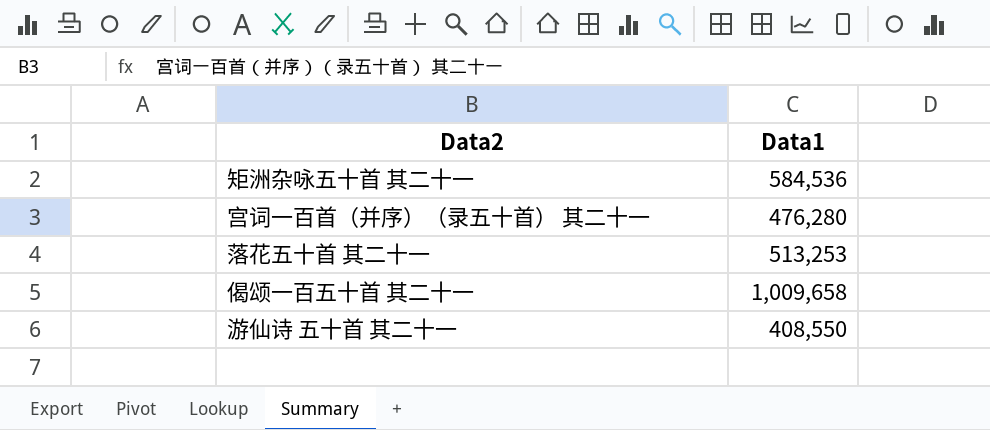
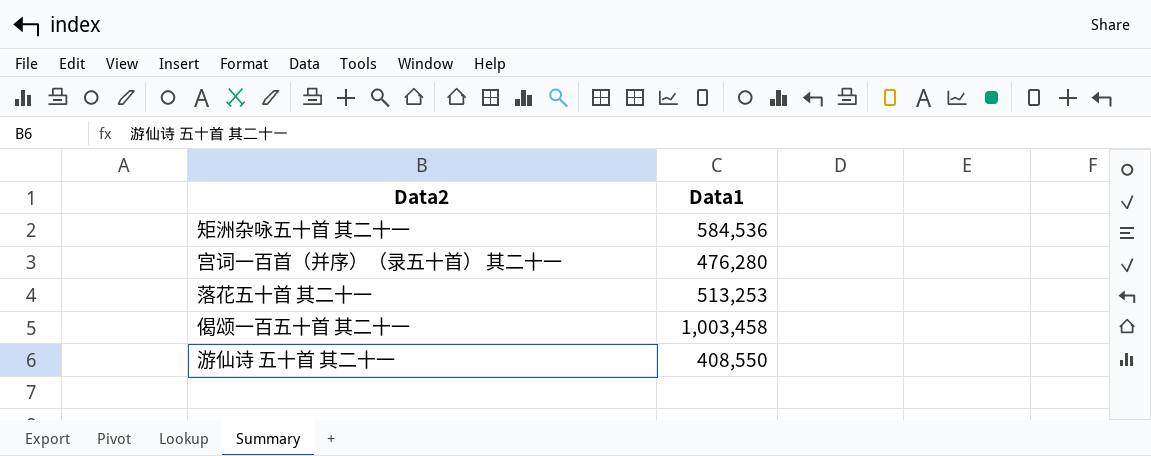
偈颂一百五十首 其二十一 | Data1: 1,009,658 -> 1,003,458

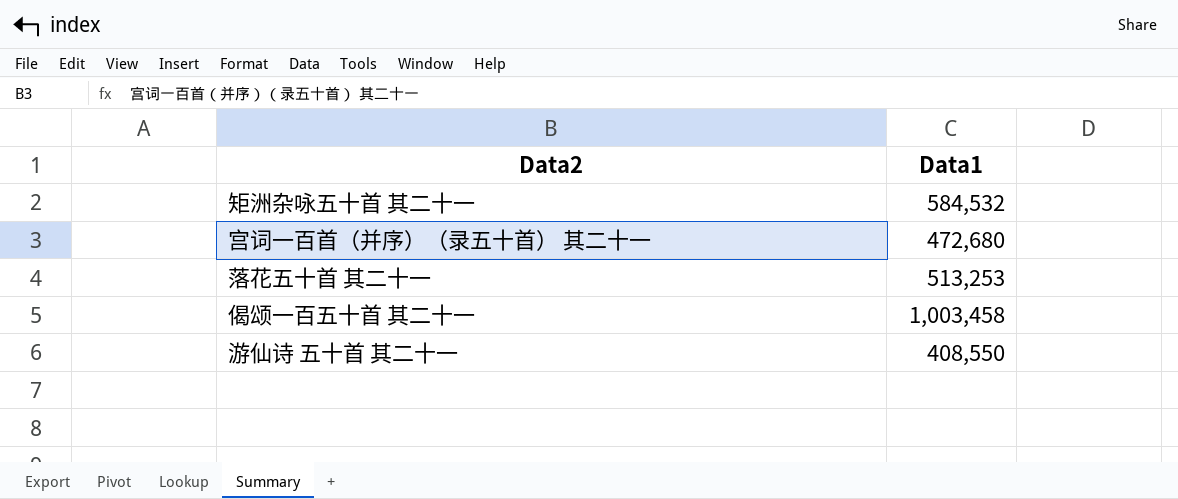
矩洲杂咏五十首 其二十一 | Data1: 584,536 -> 584,532
宫词一百首（并序）（录五十首） 其二十一 | Data1: 476,280 -> 472,680

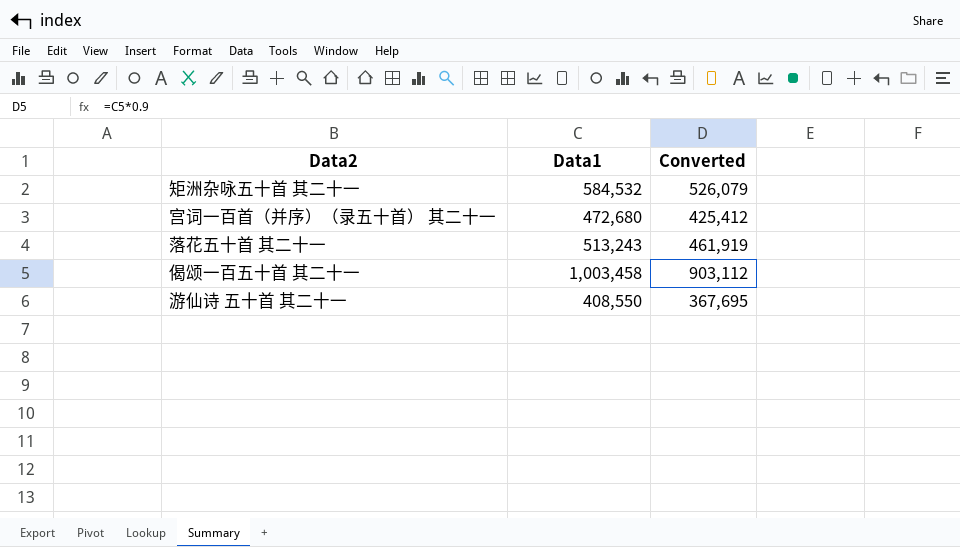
column Converted | formula: none -> [Data1] * 0.9
落花五十首 其二十一 | Data1: 513,253 -> 513,243

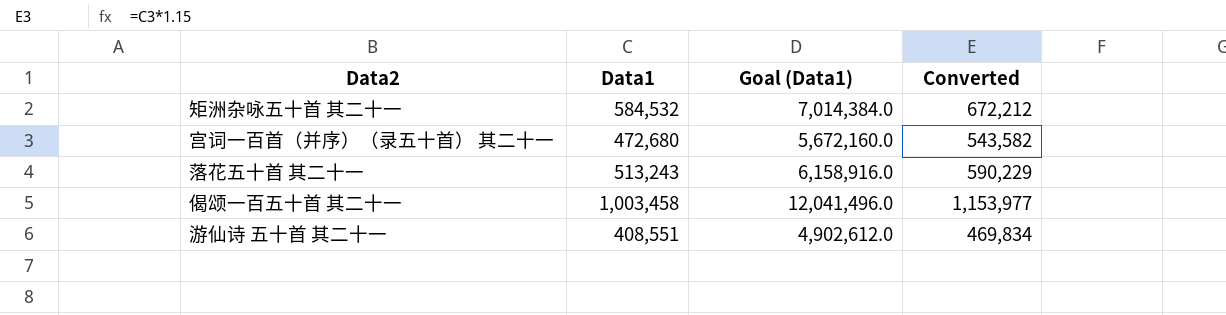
column Goal (Data1) | formula: none -> [Data1] * 12
column Converted | formula: [Data1] * 0.9 -> [Data1] * 1.15
游仙诗 五十首 其二十一 | Data1: 408,550 -> 408,551

